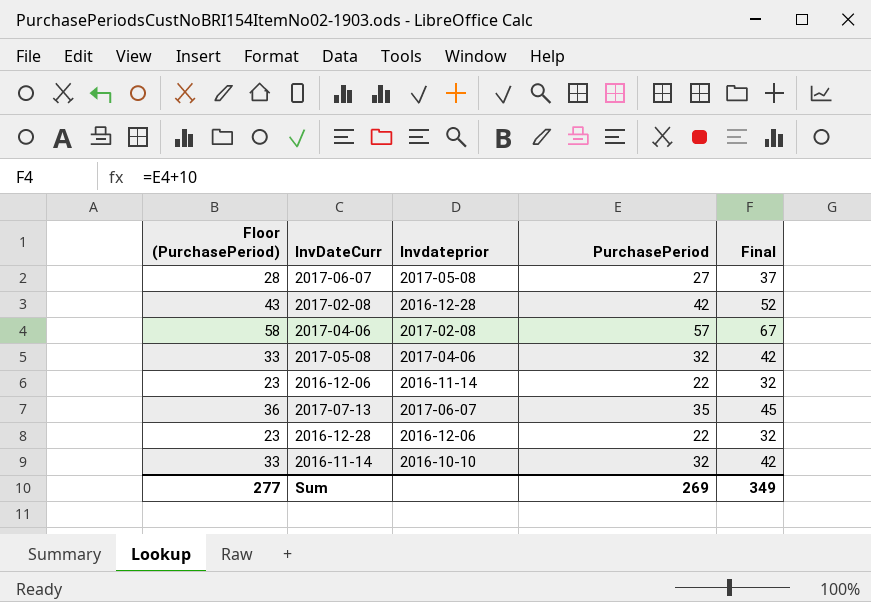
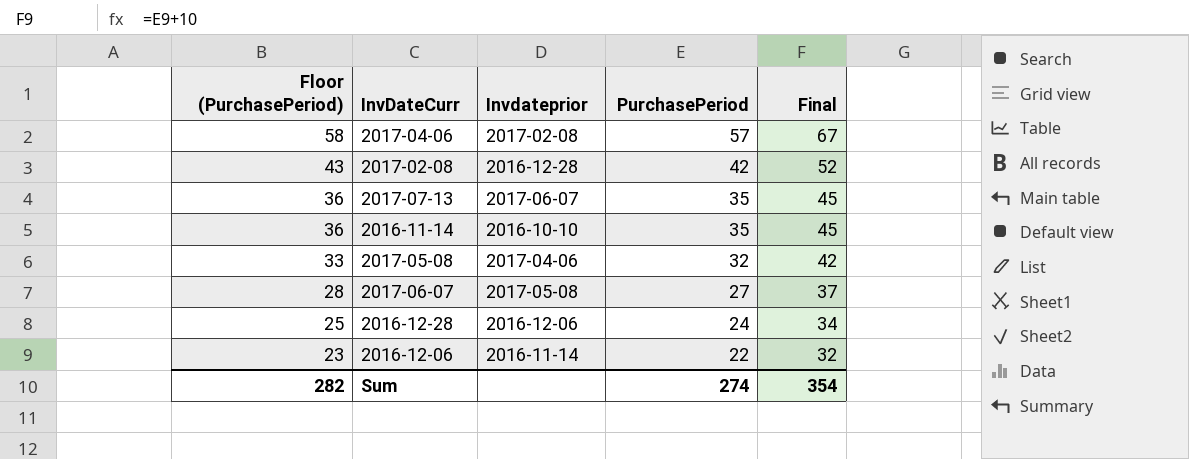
row order: none -> Floor (PurchasePeriod) descending
2016-11-14 | Floor (PurchasePeriod): 33 -> 36
2016-11-14 | PurchasePeriod: 32 -> 35
2016-11-14 | Final: 42 -> 45
2016-12-28 | Floor (PurchasePeriod): 23 -> 25
2016-12-28 | PurchasePeriod: 22 -> 24
2016-12-28 | Final: 32 -> 34
Sum | Floor (PurchasePeriod): 277 -> 282
Sum | PurchasePeriod: 269 -> 274
Sum | Final: 349 -> 354

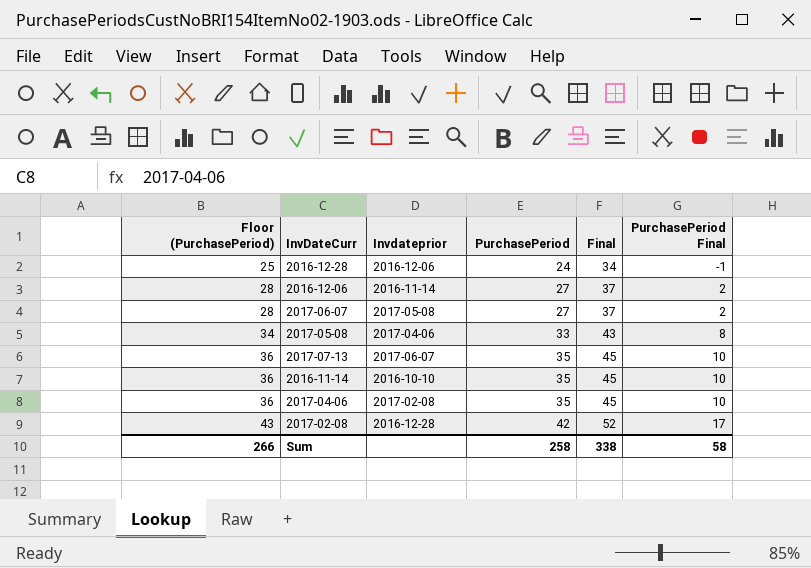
row order: Floor (PurchasePeriod) descending -> Floor (PurchasePeriod) ascending
column PurchasePeriod Final | formula: none -> [PurchasePeriod] - 25
2016-12-06 | Floor (PurchasePeriod): 23 -> 28
2016-12-06 | PurchasePeriod: 22 -> 27
2016-12-06 | Final: 32 -> 37
2017-05-08 | Floor (PurchasePeriod): 33 -> 34
2017-05-08 | PurchasePeriod: 32 -> 33
2017-05-08 | Final: 42 -> 43
2017-04-06 | Floor (PurchasePeriod): 58 -> 36
2017-04-06 | PurchasePeriod: 57 -> 35
2017-04-06 | Final: 67 -> 45
Sum | Floor (PurchasePeriod): 282 -> 266
Sum | PurchasePeriod: 274 -> 258
Sum | Final: 354 -> 338

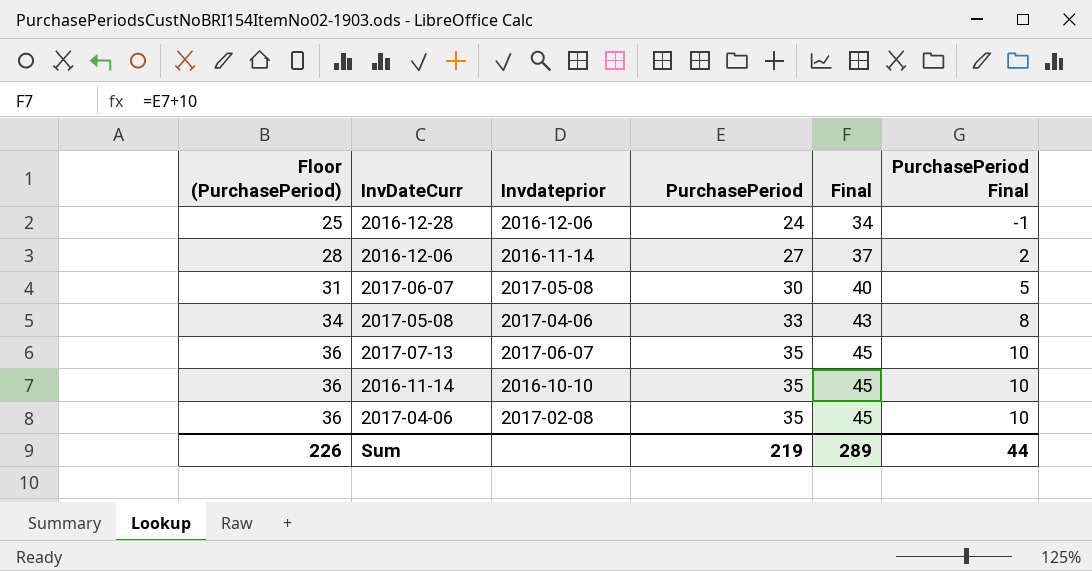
row 2017-02-08: 43 | 2016-12-28 | 42 | 52 | 17 -> none
2017-06-07 | Floor (PurchasePeriod): 28 -> 31
2017-06-07 | PurchasePeriod: 27 -> 30
2017-06-07 | Final: 37 -> 40
2017-06-07 | PurchasePeriod Final: 2 -> 5
Sum | Floor (PurchasePeriod): 266 -> 226
Sum | PurchasePeriod: 258 -> 219
Sum | Final: 338 -> 289
Sum | PurchasePeriod Final: 58 -> 44

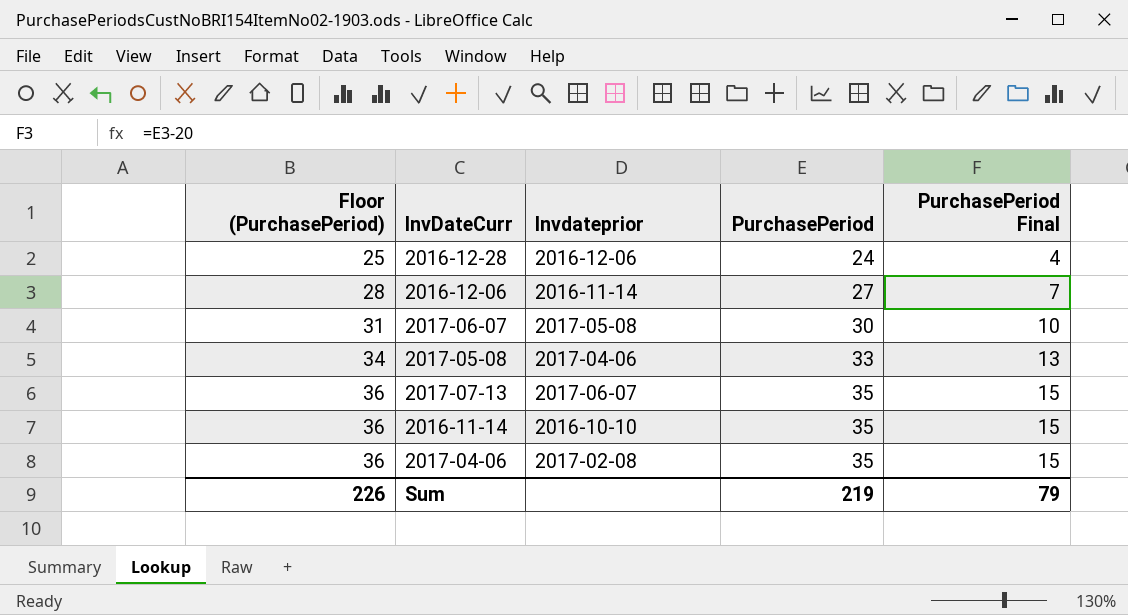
column Final | formula: [PurchasePeriod] + 10 -> none
column PurchasePeriod Final | formula: [PurchasePeriod] - 25 -> [PurchasePeriod] - 20
Sum | PurchasePeriod Final: 44 -> 79

